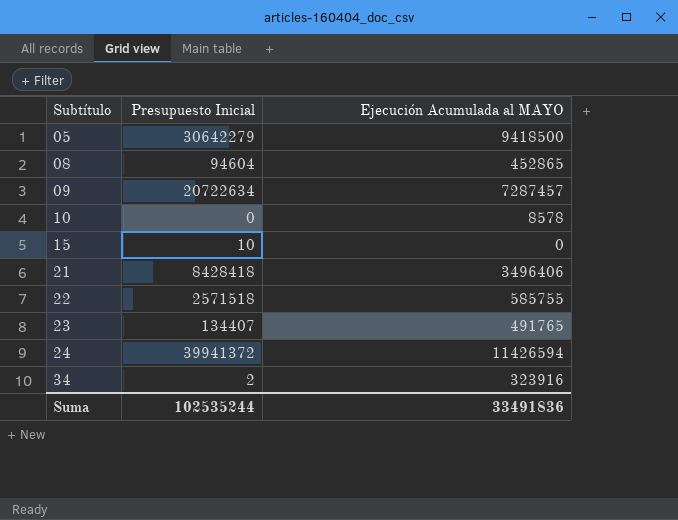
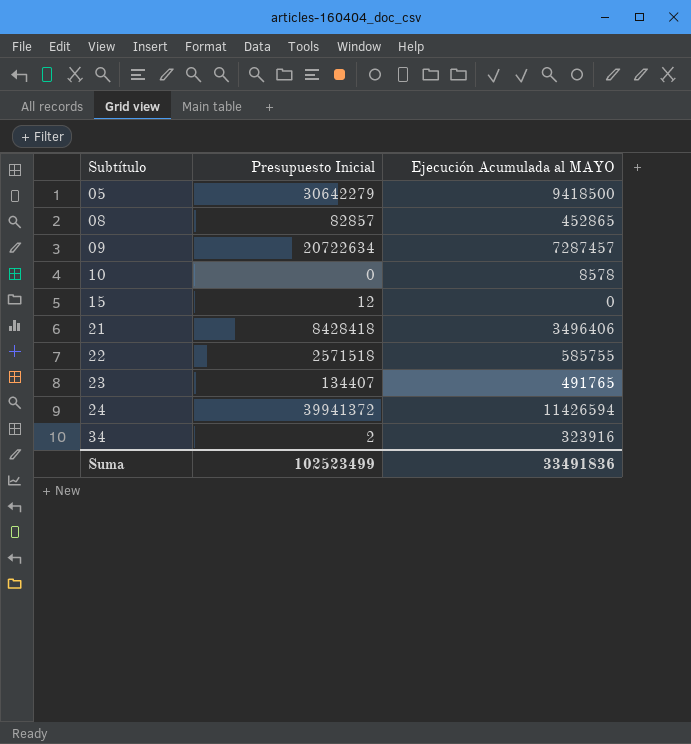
08 | Presupuesto Inicial: 94604 -> 82857
15 | Presupuesto Inicial: 10 -> 12
Suma | Presupuesto Inicial: 102535244 -> 102523499

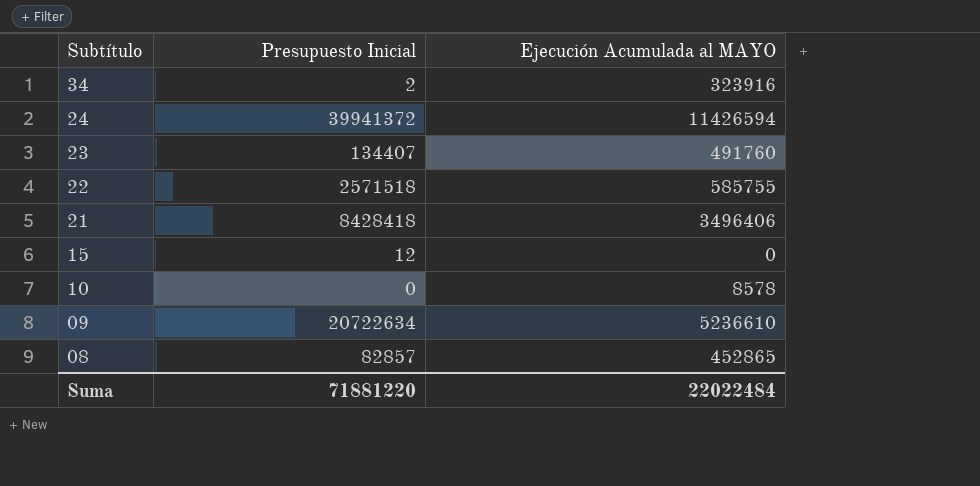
row order: Subtítulo ascending -> Subtítulo descending
row 05: 30642279 | 9418500 -> none
23 | Ejecución Acumulada al MAYO: 491765 -> 491760
09 | Ejecución Acumulada al MAYO: 7287457 -> 5236610
Suma | Presupuesto Inicial: 102523499 -> 71881220
Suma | Ejecución Acumulada al MAYO: 33491836 -> 22022484

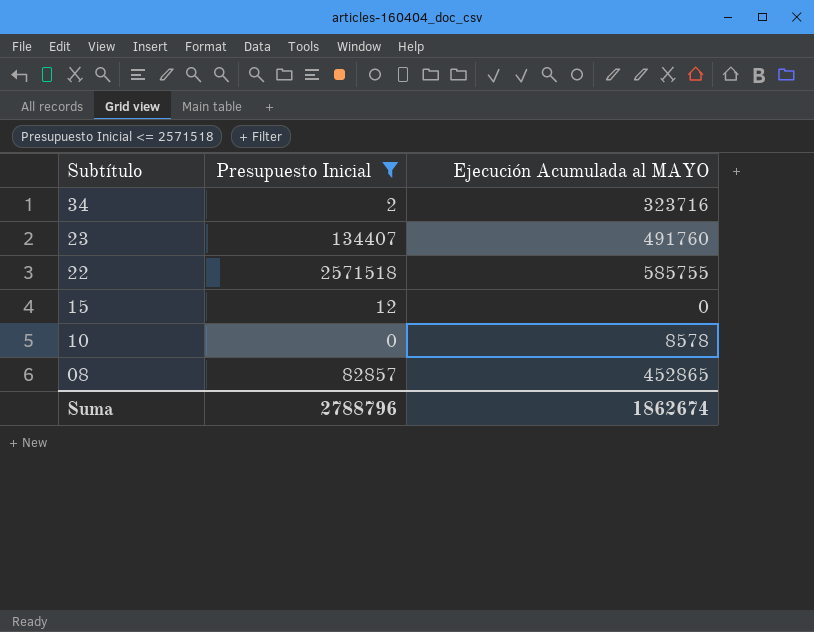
filter: none -> Presupuesto Inicial <= 2571518
34 | Ejecución Acumulada al MAYO: 323916 -> 323716
Suma | Presupuesto Inicial: 71881220 -> 2788796
Suma | Ejecución Acumulada al MAYO: 22022484 -> 1862674

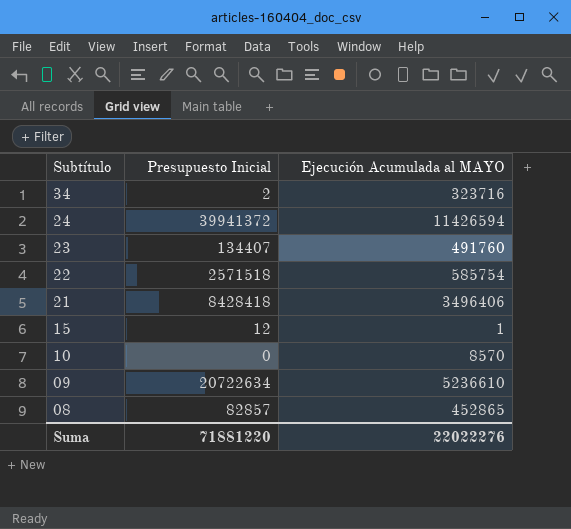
filter: Presupuesto Inicial <= 2571518 -> none
22 | Ejecución Acumulada al MAYO: 585755 -> 585754
15 | Ejecución Acumulada al MAYO: 0 -> 1
10 | Ejecución Acumulada al MAYO: 8578 -> 8570
Suma | Presupuesto Inicial: 2788796 -> 71881220
Suma | Ejecución Acumulada al MAYO: 1862674 -> 22022276

